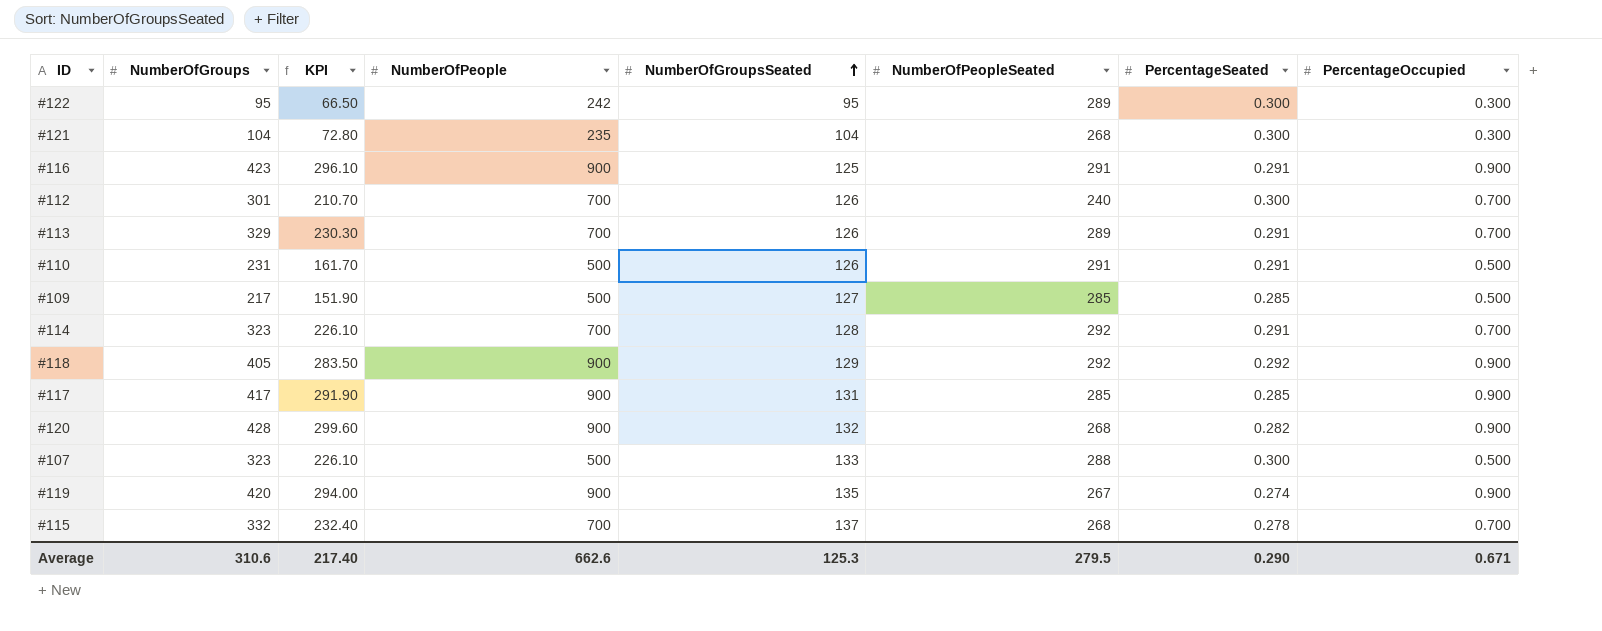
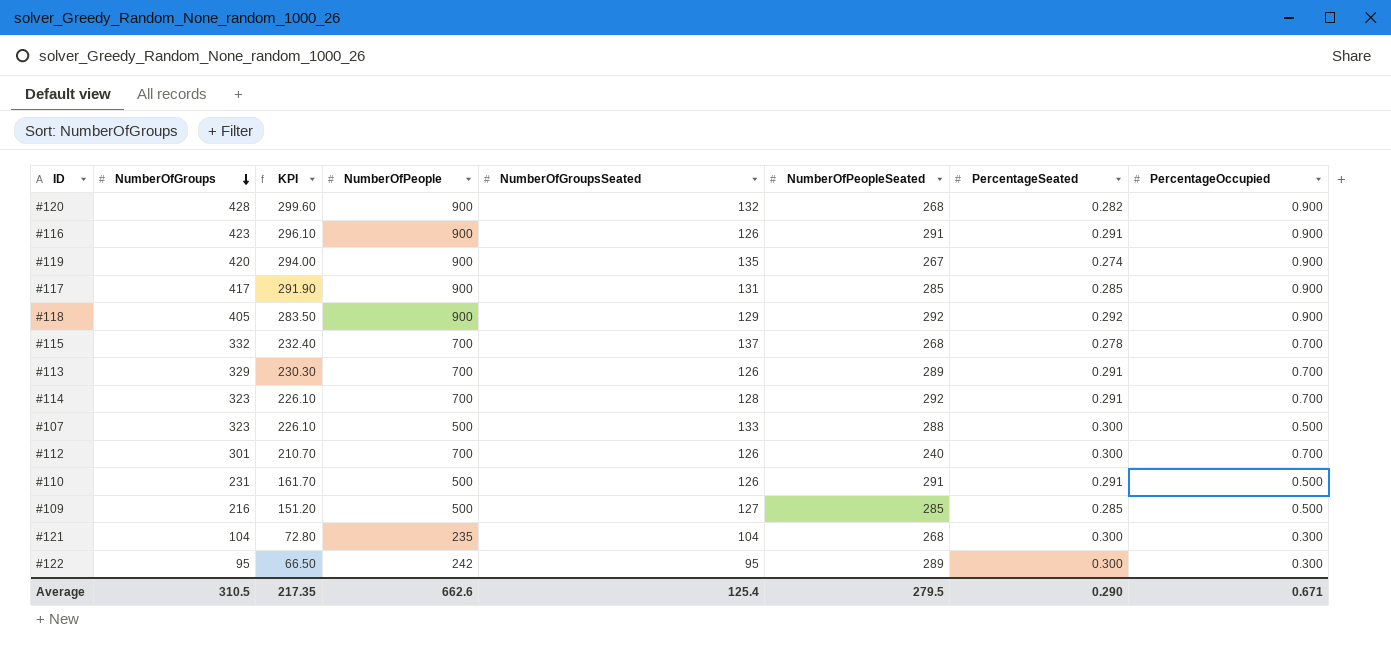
row order: NumberOfGroupsSeated ascending -> NumberOfGroups descending
#116 | NumberOfGroupsSeated: 125 -> 126
#109 | NumberOfGroups: 217 -> 216
#109 | KPI: 151.90 -> 151.20
Average | NumberOfGroups: 310.6 -> 310.5
Average | KPI: 217.40 -> 217.35
Average | NumberOfGroupsSeated: 125.3 -> 125.4

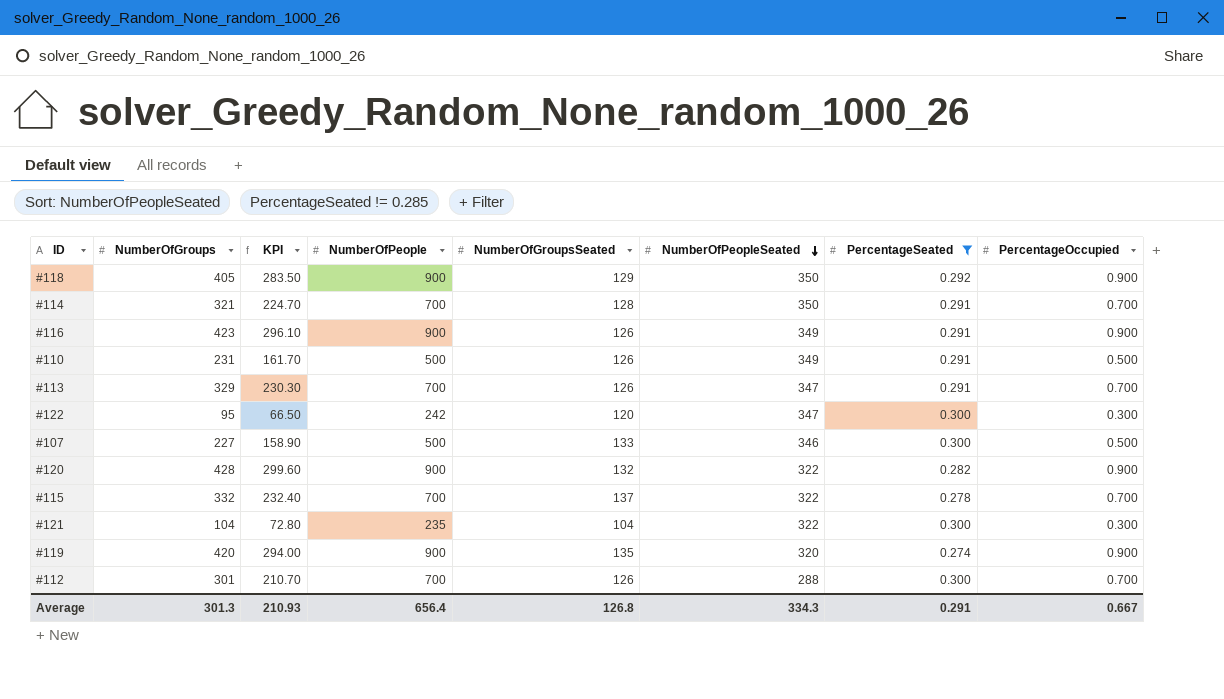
filter: none -> PercentageSeated != 0.285
row order: NumberOfGroups descending -> NumberOfPeopleSeated descending
#118 | NumberOfPeopleSeated: 292 -> 350
#114 | NumberOfGroups: 323 -> 321
#114 | KPI: 226.10 -> 224.70
#114 | NumberOfPeopleSeated: 292 -> 350
#116 | NumberOfPeopleSeated: 291 -> 349
#110 | NumberOfPeopleSeated: 291 -> 349
#113 | NumberOfPeopleSeated: 289 -> 347
#122 | NumberOfGroupsSeated: 95 -> 120
#122 | NumberOfPeopleSeated: 289 -> 347
#107 | NumberOfGroups: 323 -> 227
#107 | KPI: 226.10 -> 158.90
#107 | NumberOfPeopleSeated: 288 -> 346
#120 | NumberOfPeopleSeated: 268 -> 322
#115 | NumberOfPeopleSeated: 268 -> 322
#121 | NumberOfPeopleSeated: 268 -> 322
#119 | NumberOfPeopleSeated: 267 -> 320
#112 | NumberOfPeopleSeated: 240 -> 288
Average | NumberOfGroups: 310.5 -> 301.3
Average | KPI: 217.35 -> 210.93
Average | NumberOfPeople: 662.6 -> 656.4
Average | NumberOfGroupsSeated: 125.4 -> 126.8
Average | NumberOfPeopleSeated: 279.5 -> 334.3
Average | PercentageSeated: 0.290 -> 0.291
Average | PercentageOccupied: 0.671 -> 0.667

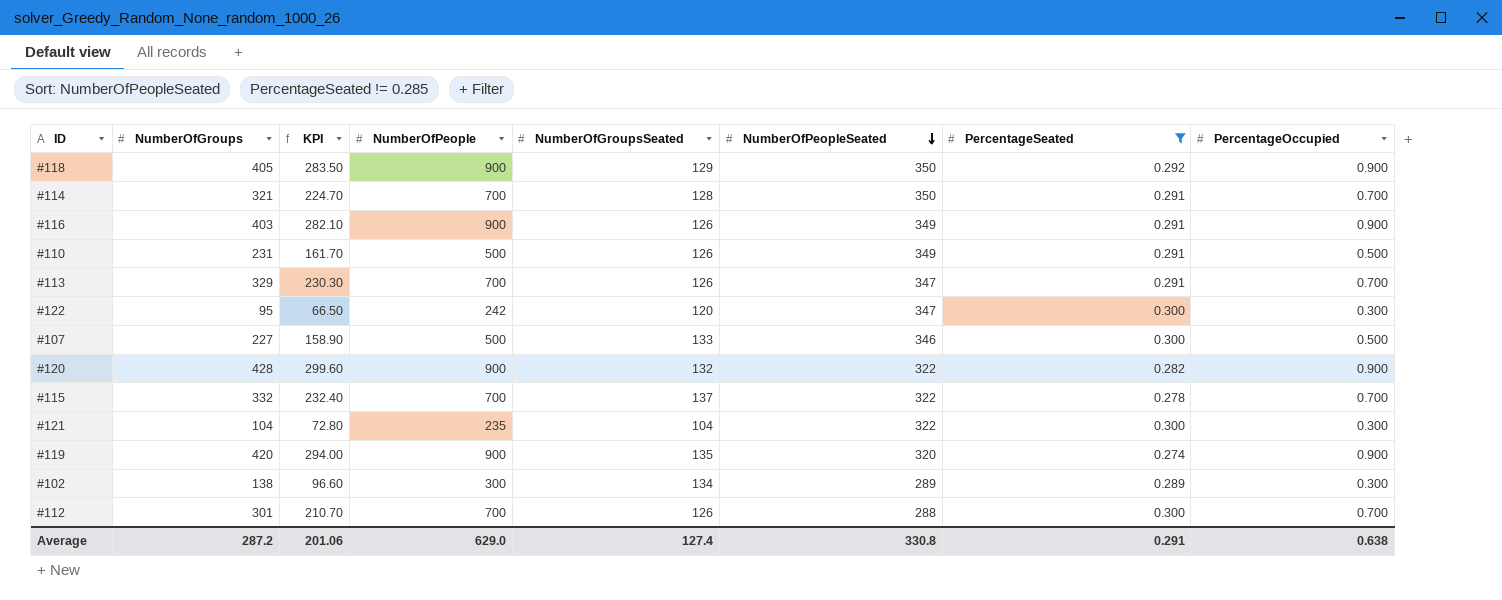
#116 | NumberOfGroups: 423 -> 403
#116 | KPI: 296.10 -> 282.10
row #102: none -> 138 | 96.60 | 300 | 134 | 289 | 0.289 | 0.300
Average | NumberOfGroups: 301.3 -> 287.2
Average | KPI: 210.93 -> 201.06
Average | NumberOfPeople: 656.4 -> 629.0
Average | NumberOfGroupsSeated: 126.8 -> 127.4
Average | NumberOfPeopleSeated: 334.3 -> 330.8
Average | PercentageOccupied: 0.667 -> 0.638

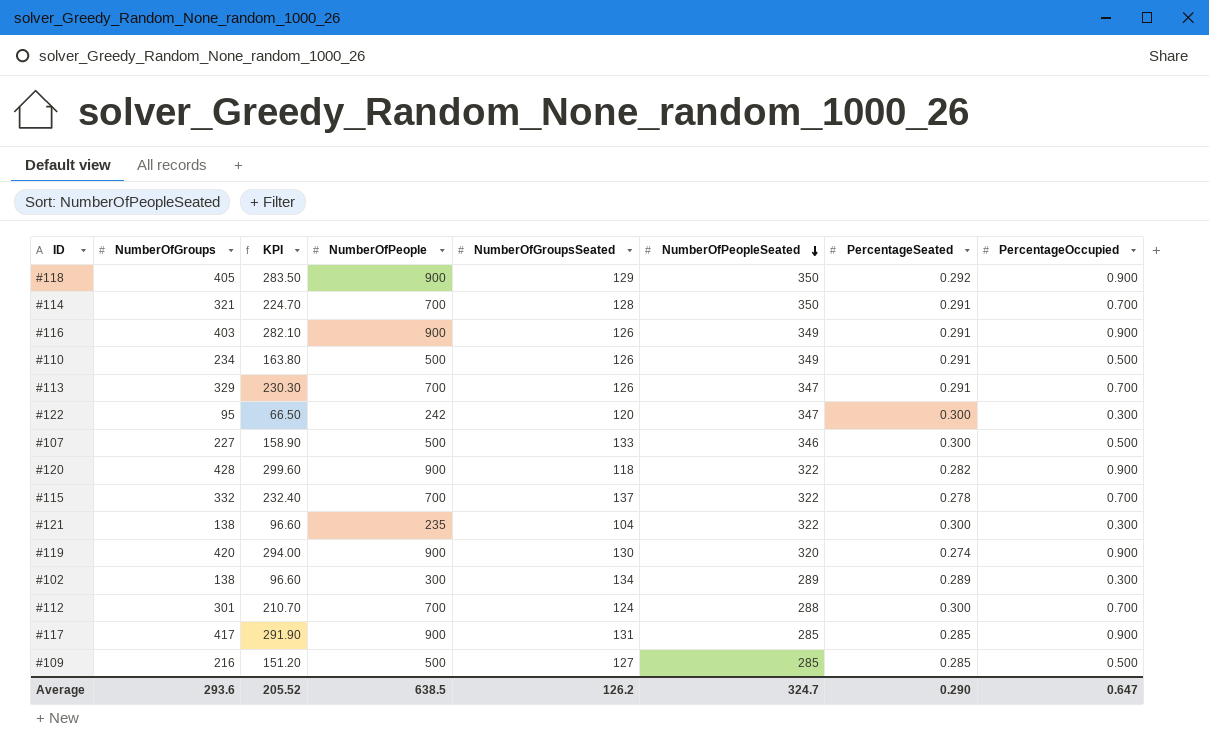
filter: PercentageSeated != 0.285 -> none
#110 | NumberOfGroups: 231 -> 234
#110 | KPI: 161.70 -> 163.80
#120 | NumberOfGroupsSeated: 132 -> 118
#121 | NumberOfGroups: 104 -> 138
#121 | KPI: 72.80 -> 96.60
#119 | NumberOfGroupsSeated: 135 -> 130
#112 | NumberOfGroupsSeated: 126 -> 124
Average | NumberOfGroups: 287.2 -> 293.6
Average | KPI: 201.06 -> 205.52
Average | NumberOfPeople: 629.0 -> 638.5
Average | NumberOfGroupsSeated: 127.4 -> 126.2
Average | NumberOfPeopleSeated: 330.8 -> 324.7
Average | PercentageSeated: 0.291 -> 0.290
Average | PercentageOccupied: 0.638 -> 0.647

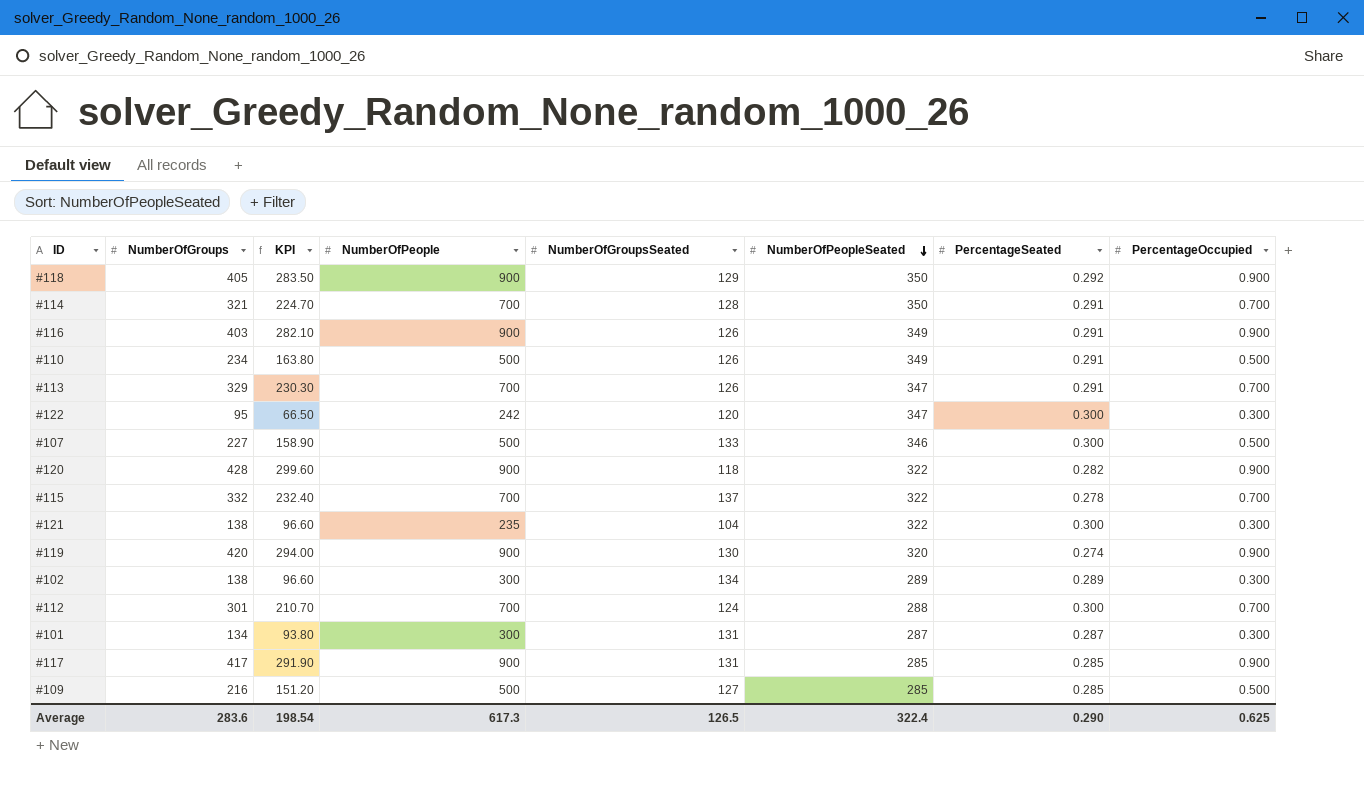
row #101: none -> 134 | 93.80 | 300 | 131 | 287 | 0.287 | 0.300
Average | NumberOfGroups: 293.6 -> 283.6
Average | KPI: 205.52 -> 198.54
Average | NumberOfPeople: 638.5 -> 617.3
Average | NumberOfGroupsSeated: 126.2 -> 126.5
Average | NumberOfPeopleSeated: 324.7 -> 322.4
Average | PercentageOccupied: 0.647 -> 0.625

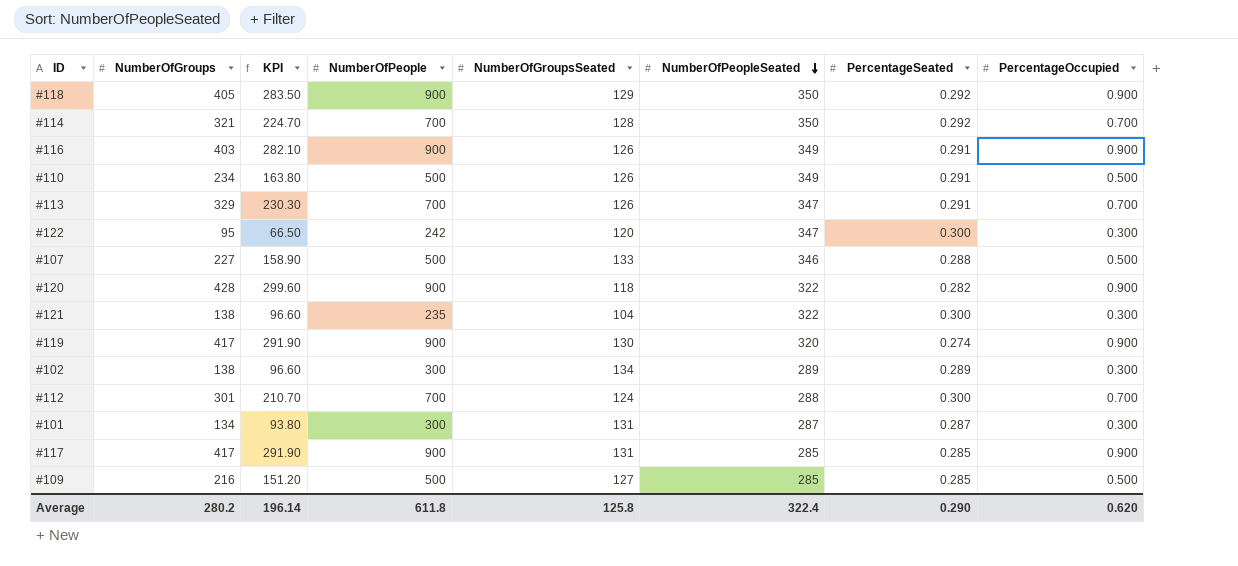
row #115: 332 | 232.40 | 700 | 137 | 322 | 0.278 | 0.700 -> none
#114 | PercentageSeated: 0.291 -> 0.292
#107 | PercentageSeated: 0.300 -> 0.288
#119 | NumberOfGroups: 420 -> 417
#119 | KPI: 294.00 -> 291.90
Average | NumberOfGroups: 283.6 -> 280.2
Average | KPI: 198.54 -> 196.14
Average | NumberOfPeople: 617.3 -> 611.8
Average | NumberOfGroupsSeated: 126.5 -> 125.8
Average | PercentageOccupied: 0.625 -> 0.620

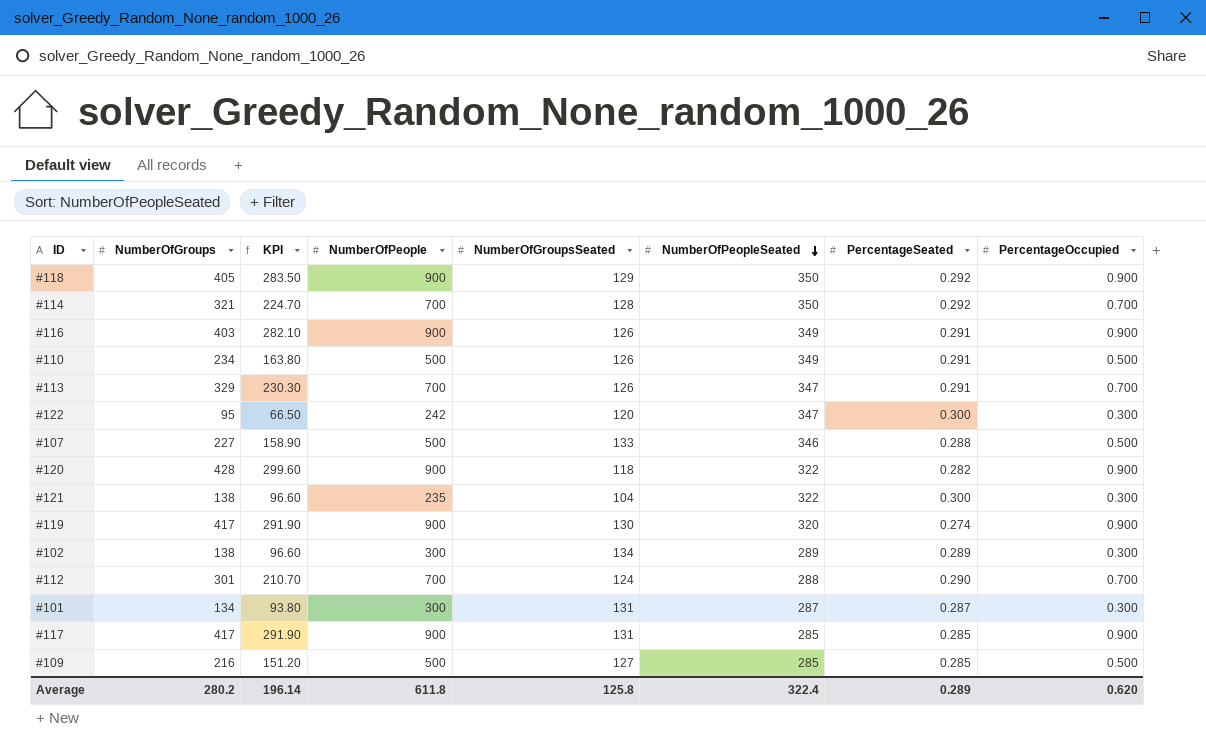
#112 | PercentageSeated: 0.300 -> 0.290
Average | PercentageSeated: 0.290 -> 0.289

